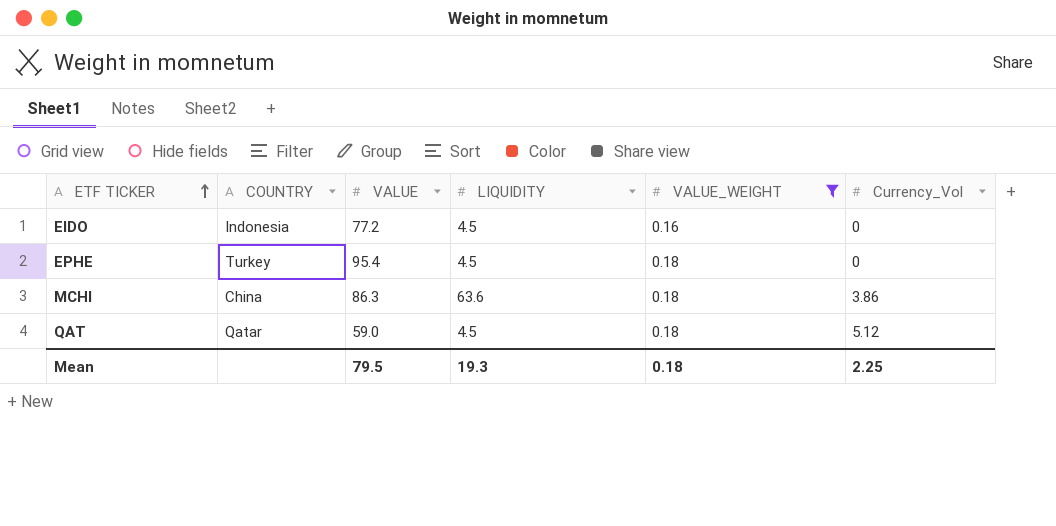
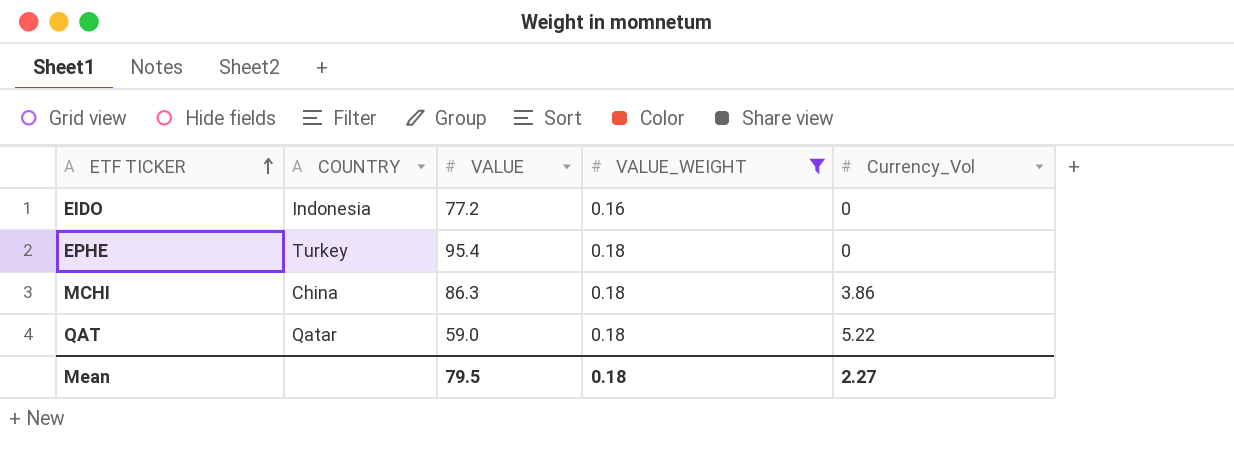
column LIQUIDITY | position: 4 -> none
QAT | Currency_Vol: 5.12 -> 5.22
Mean | Currency_Vol: 2.25 -> 2.27

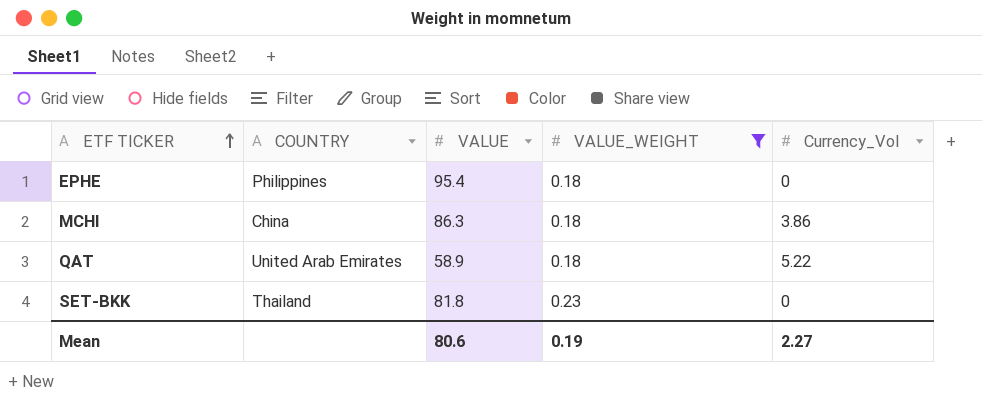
row EIDO: Indonesia | 77.2 | 0.16 | 0 -> none
EPHE | COUNTRY: Turkey -> Philippines
QAT | COUNTRY: Qatar -> United Arab Emirates
QAT | VALUE: 59.0 -> 58.9
row SET-BKK: none -> Thailand | 81.8 | 0.23 | 0
Mean | VALUE: 79.5 -> 80.6
Mean | VALUE_WEIGHT: 0.18 -> 0.19

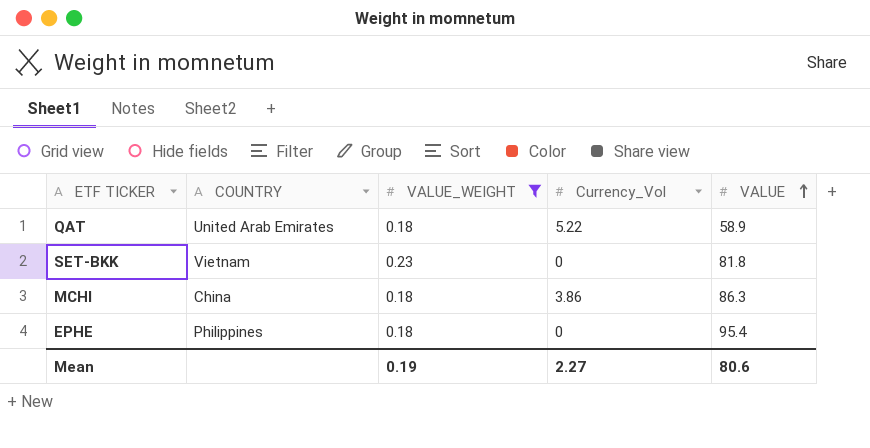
row order: ETF TICKER ascending -> VALUE ascending
column VALUE | position: 3 -> 5
SET-BKK | COUNTRY: Thailand -> Vietnam

